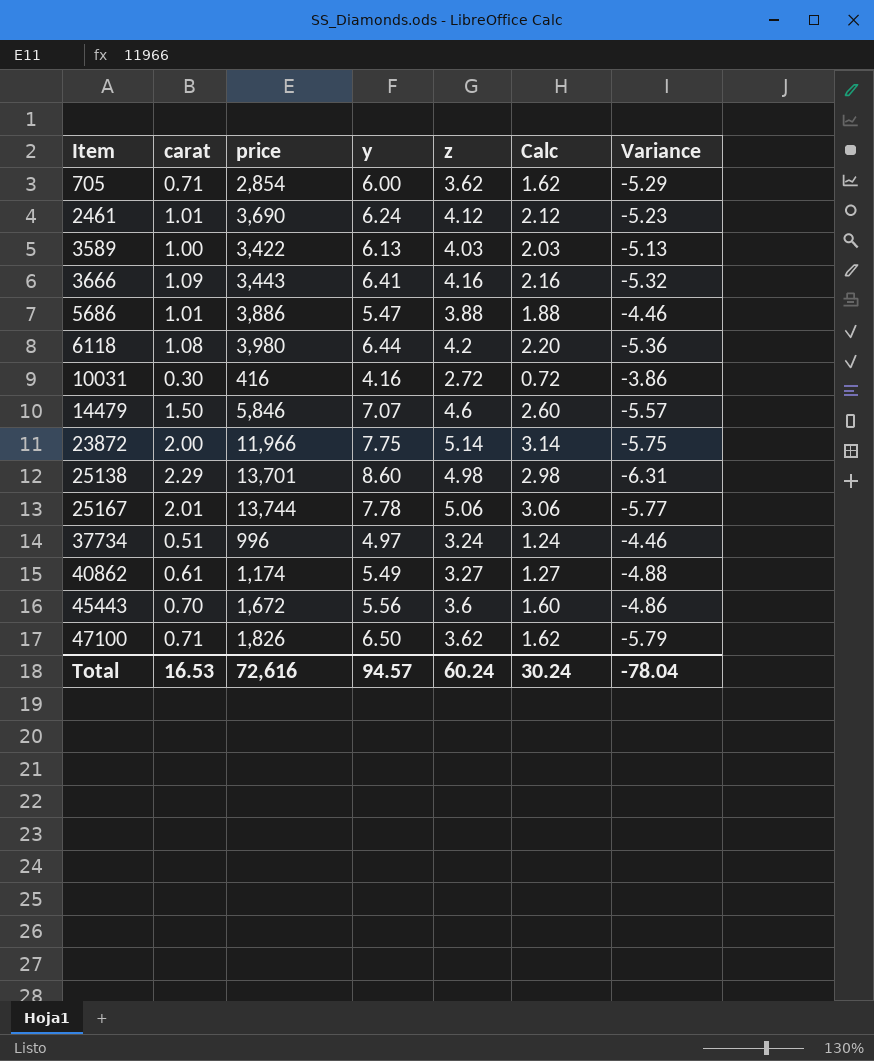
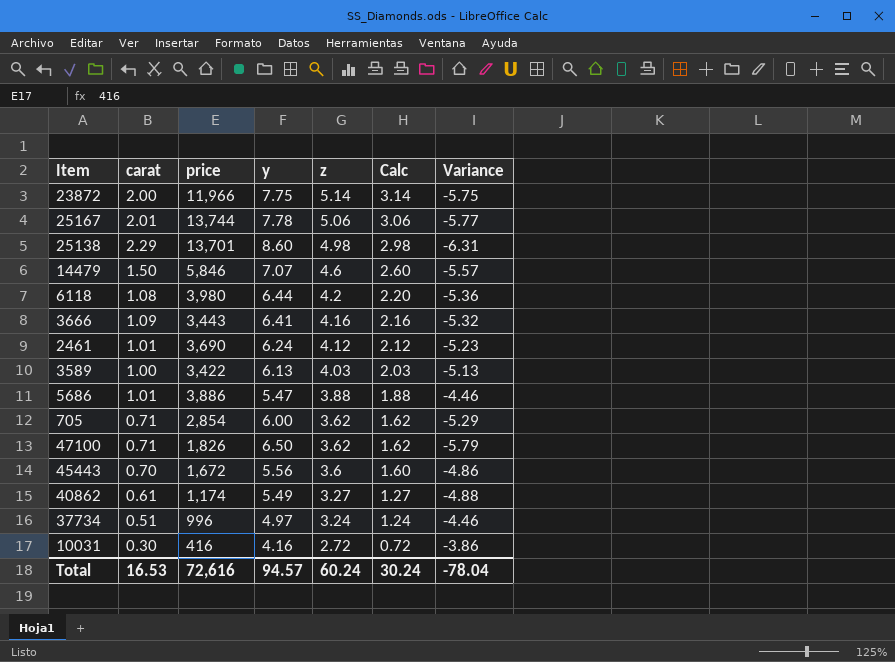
row order: Item ascending -> z descending

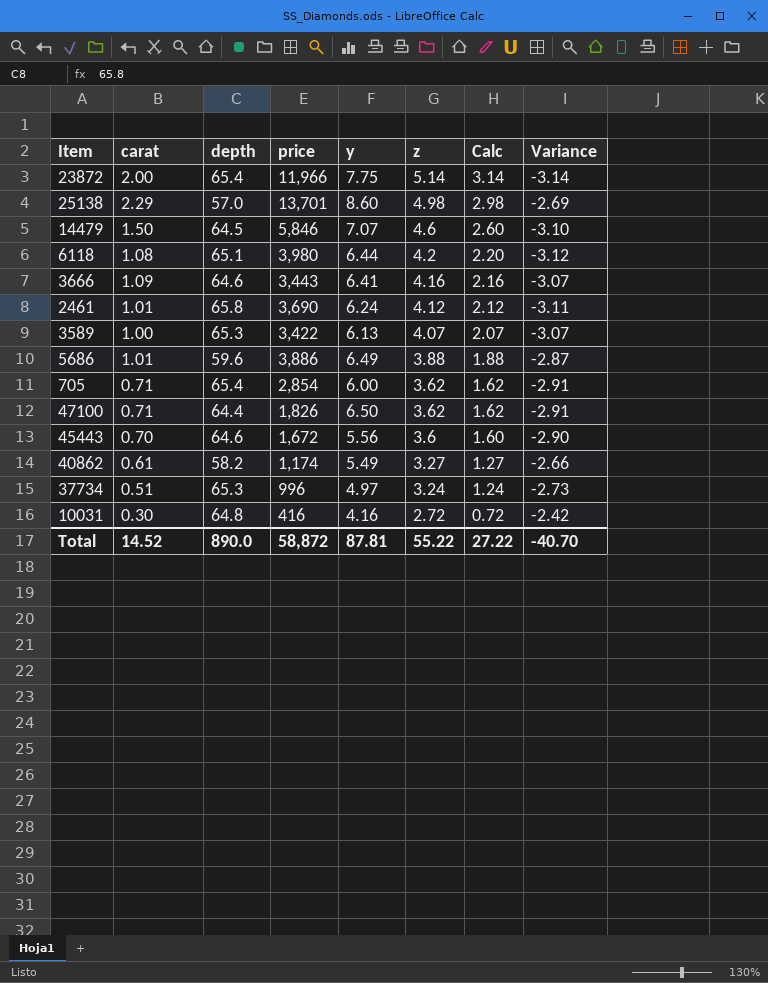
column depth | position: none -> 3
column Variance | formula: [carat] - [y] -> [carat] - [z]
row 25167: 2.01 | 13,744 | 7.78 | 5.06 | 3.06 | -5.77 -> none
3589 | z: 4.03 -> 4.07
3589 | Calc: 2.03 -> 2.07
5686 | y: 5.47 -> 6.49
Total | carat: 16.53 -> 14.52
Total | price: 72,616 -> 58,872
Total | y: 94.57 -> 87.81
Total | z: 60.24 -> 55.22
Total | Calc: 30.24 -> 27.22
Total | Variance: -78.04 -> -40.70

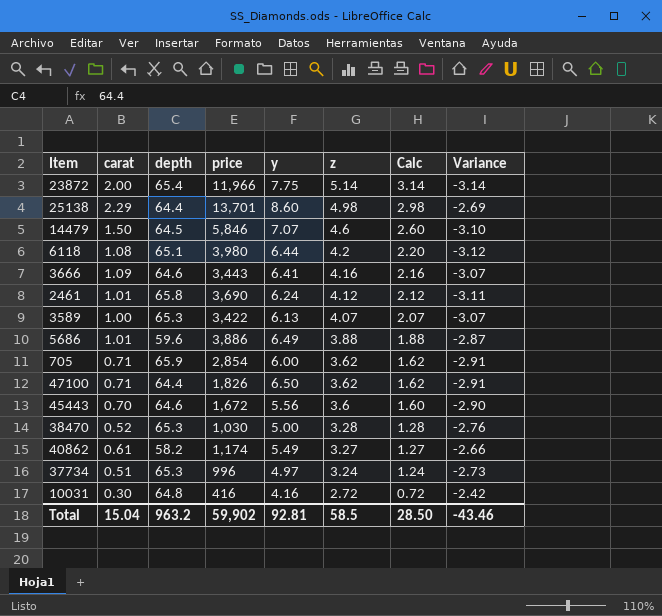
25138 | depth: 57.0 -> 64.4
705 | depth: 65.4 -> 65.9
row 38470: none -> 0.52 | 65.3 | 1,030 | 5.00 | 3.28 | 1.28 | -2.76
Total | carat: 14.52 -> 15.04
Total | depth: 890.0 -> 963.2
Total | price: 58,872 -> 59,902
Total | y: 87.81 -> 92.81
Total | z: 55.22 -> 58.5
Total | Calc: 27.22 -> 28.50
Total | Variance: -40.70 -> -43.46

